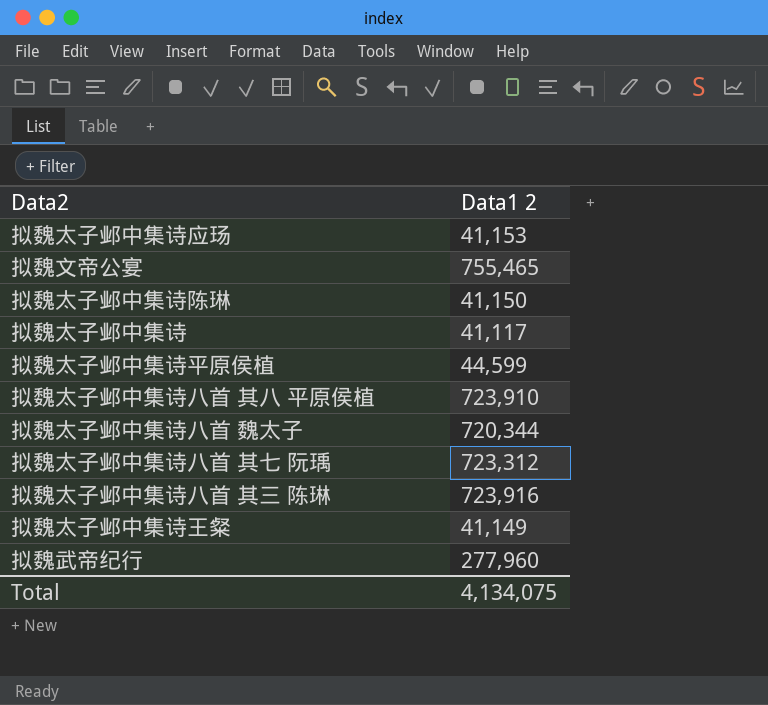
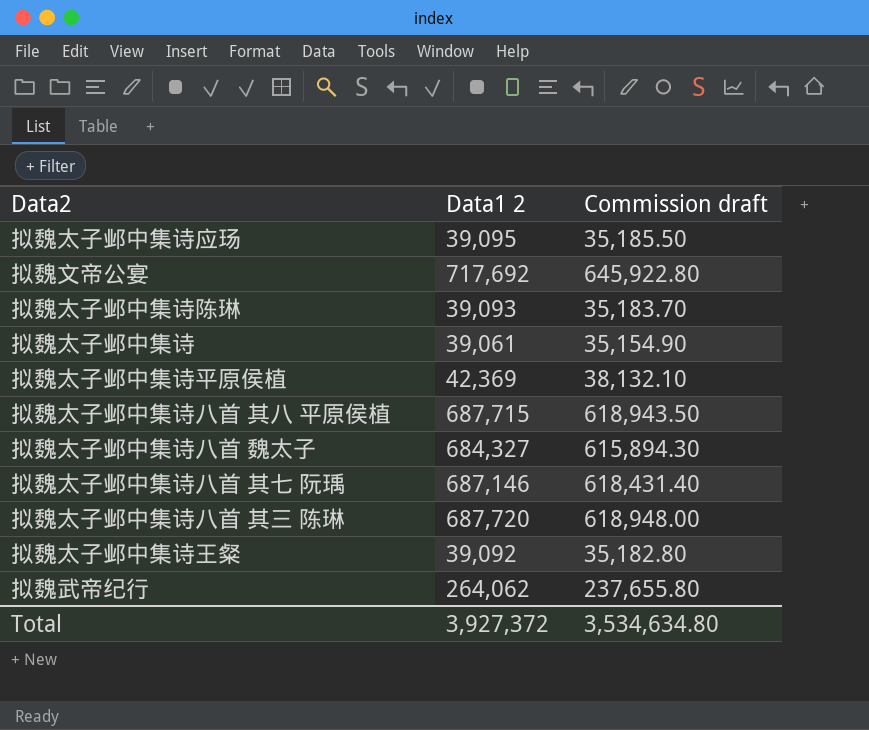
column Commission draft | formula: none -> [Data1 2] * 0.9
拟魏太子邺中集诗应玚 | Data1 2: 41,153 -> 39,095
拟魏文帝公宴 | Data1 2: 755,465 -> 717,692
拟魏太子邺中集诗陈琳 | Data1 2: 41,150 -> 39,093
拟魏太子邺中集诗 | Data1 2: 41,117 -> 39,061
拟魏太子邺中集诗平原侯植 | Data1 2: 44,599 -> 42,369
拟魏太子邺中集诗八首 其八 平原侯植 | Data1 2: 723,910 -> 687,715
拟魏太子邺中集诗八首 魏太子 | Data1 2: 720,344 -> 684,327
拟魏太子邺中集诗八首 其七 阮瑀 | Data1 2: 723,312 -> 687,146
拟魏太子邺中集诗八首 其三 陈琳 | Data1 2: 723,916 -> 687,720
拟魏太子邺中集诗王粲 | Data1 2: 41,149 -> 39,092
拟魏武帝纪行 | Data1 2: 277,960 -> 264,062
Total | Data1 2: 4,134,075 -> 3,927,372

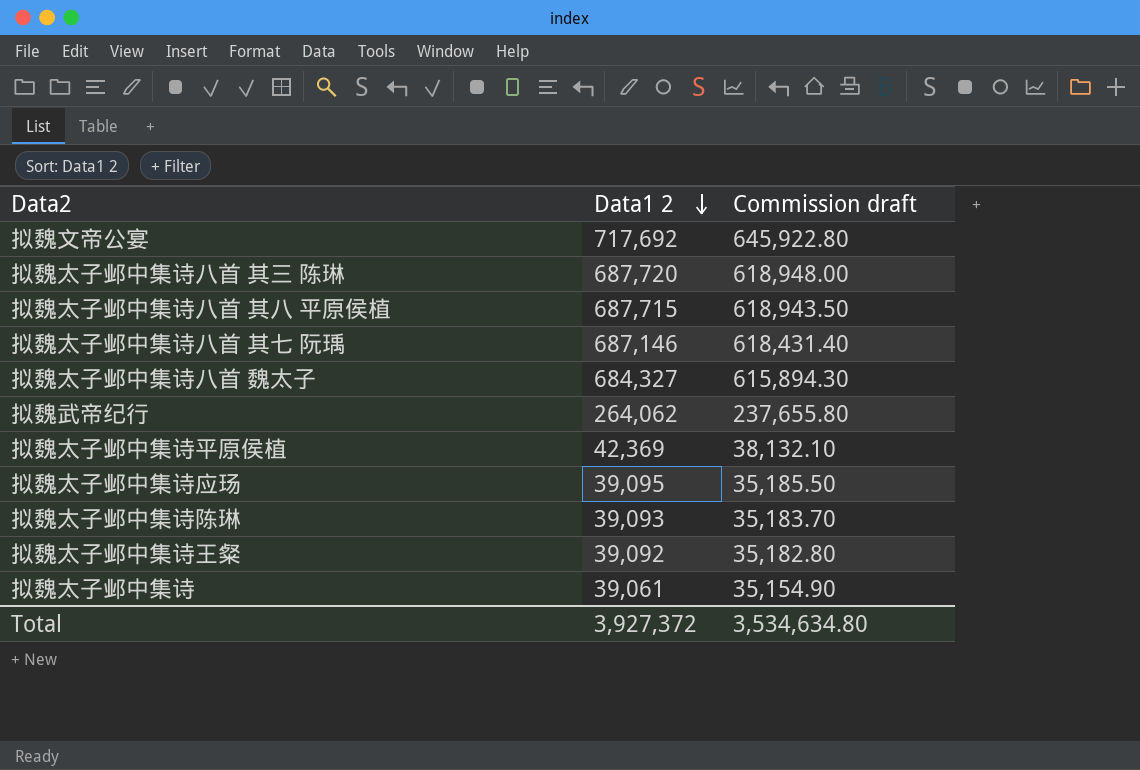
row order: none -> Data1 2 descending

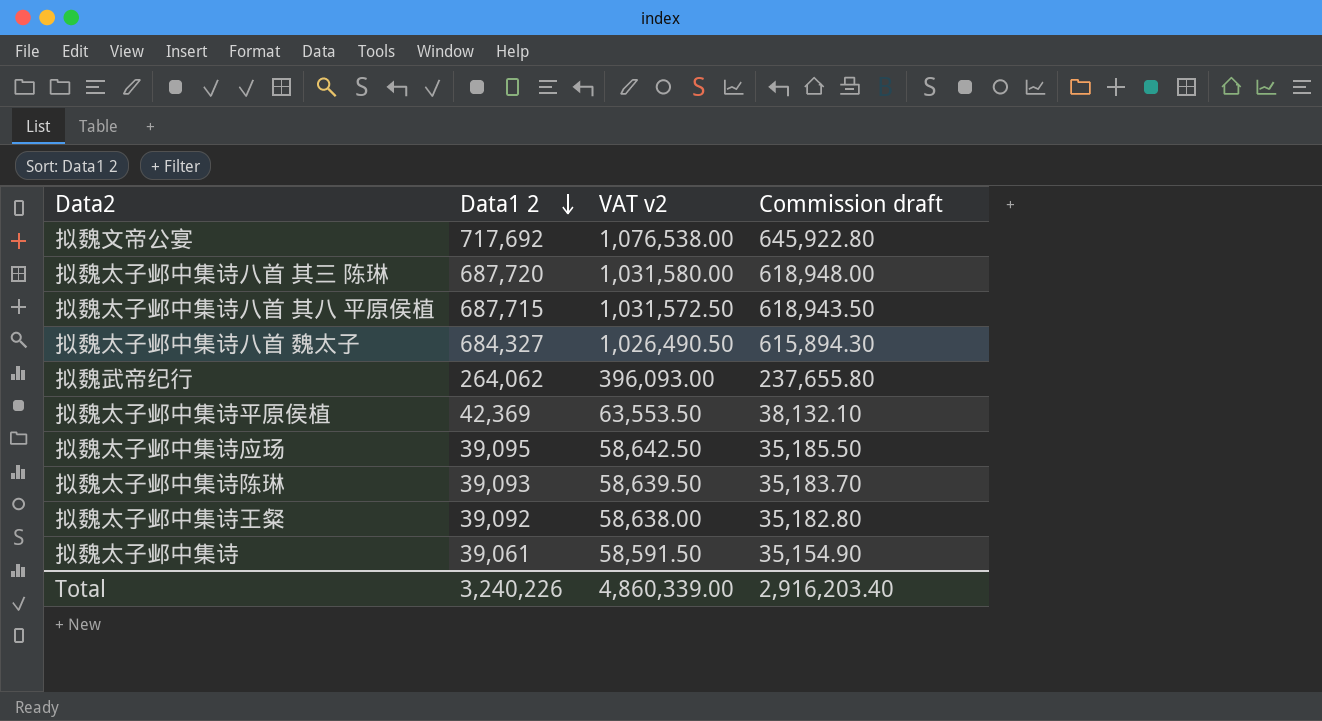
column VAT v2 | formula: none -> [Data1 2] * 1.5
row 拟魏太子邺中集诗八首 其七 阮瑀: 687,146 | 618,431.40 -> none
Total | Data1 2: 3,927,372 -> 3,240,226
Total | Commission draft: 3,534,634.80 -> 2,916,203.40

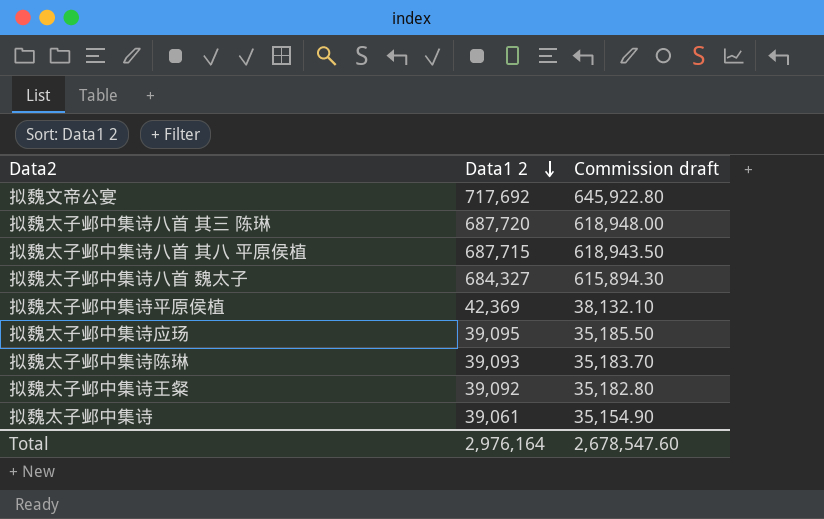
column VAT v2 | formula: [Data1 2] * 1.5 -> none
row 拟魏武帝纪行: 264,062 | 396,093.00 | 237,655.80 -> none
Total | Data1 2: 3,240,226 -> 2,976,164
Total | Commission draft: 2,916,203.40 -> 2,678,547.60

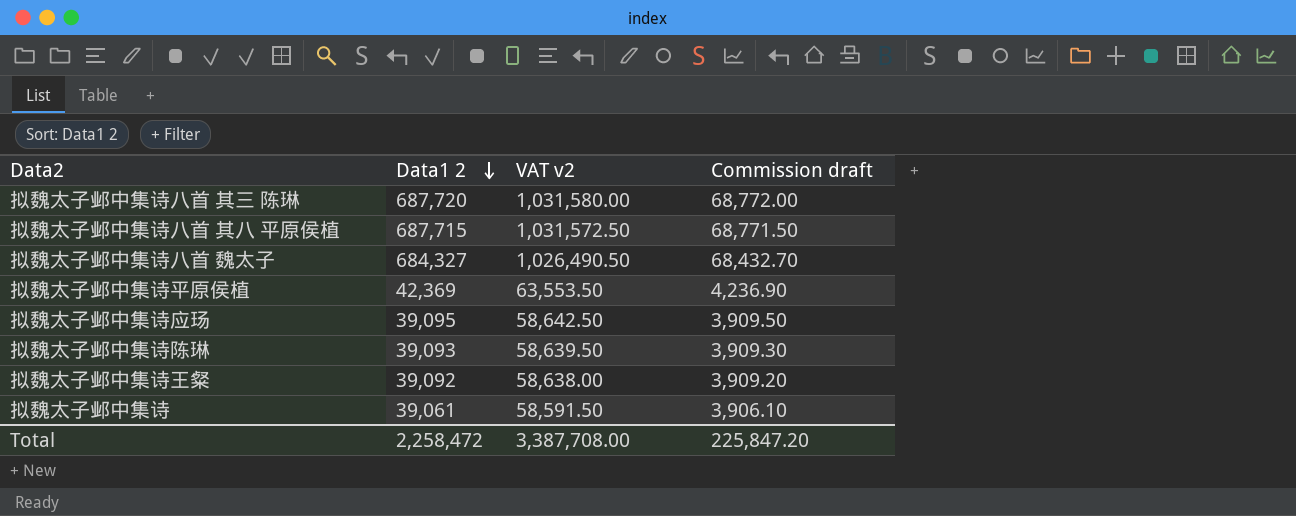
column VAT v2 | formula: none -> [Data1 2] * 1.5
column Commission draft | formula: [Data1 2] * 0.9 -> [Data1 2] * 0.1
row 拟魏文帝公宴: 717,692 | 645,922.80 -> none
Total | Data1 2: 2,976,164 -> 2,258,472
Total | Commission draft: 2,678,547.60 -> 225,847.20

